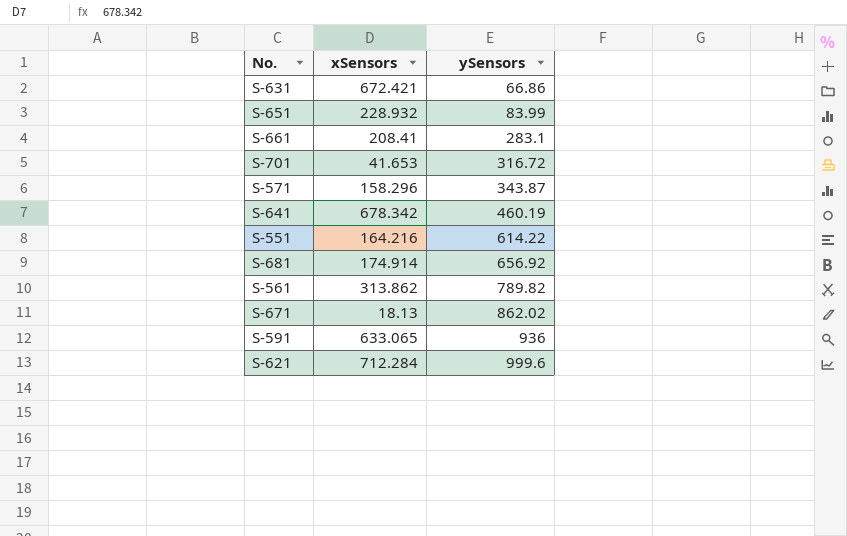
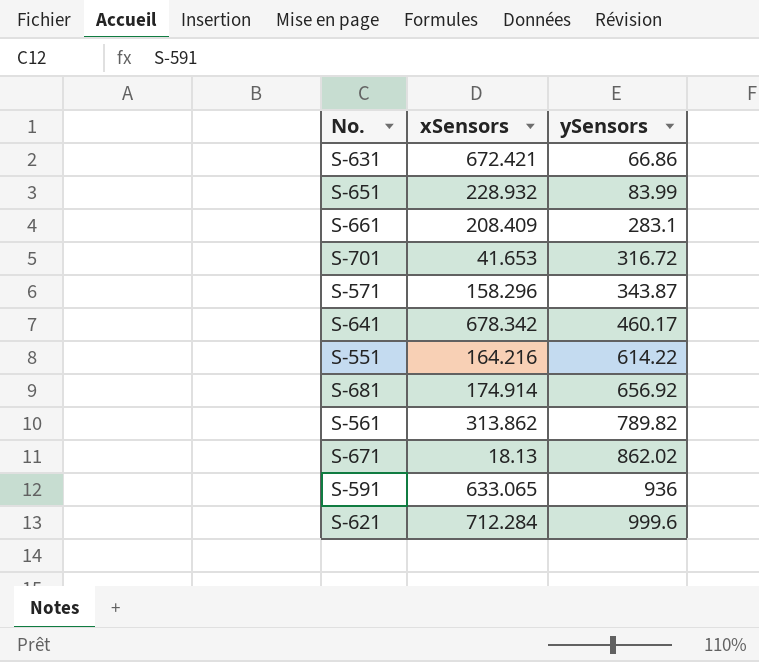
S-661 | xSensors: 208.41 -> 208.409
S-641 | ySensors: 460.19 -> 460.17

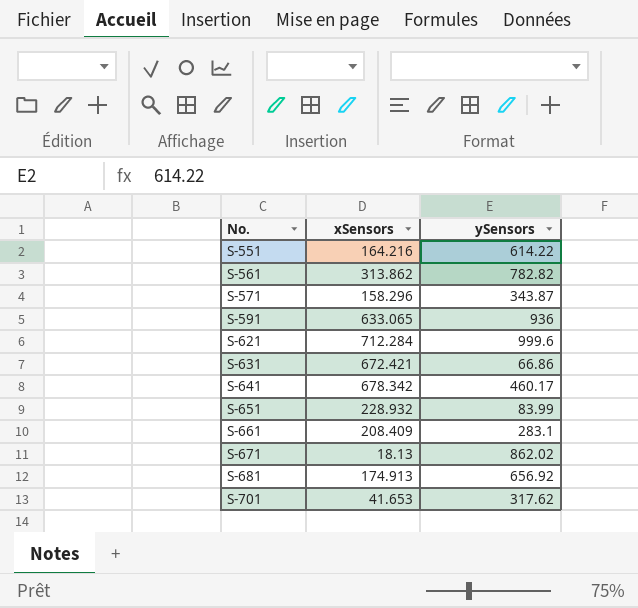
row order: ySensors ascending -> No. ascending
S-561 | ySensors: 789.82 -> 782.82
S-681 | xSensors: 174.914 -> 174.913
S-701 | ySensors: 316.72 -> 317.62

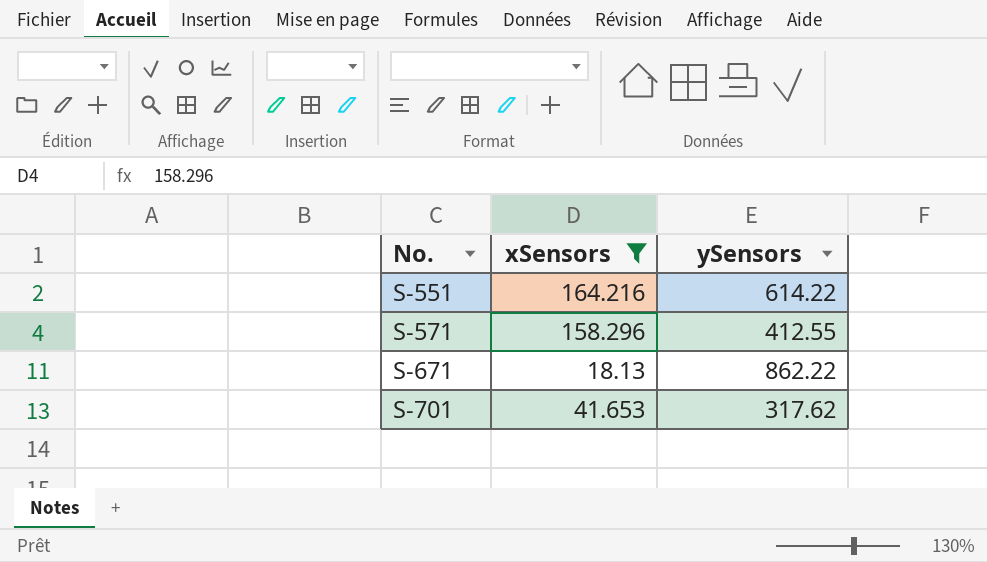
filter: none -> xSensors <= 164.216
S-571 | ySensors: 343.87 -> 412.55
S-671 | ySensors: 862.02 -> 862.22

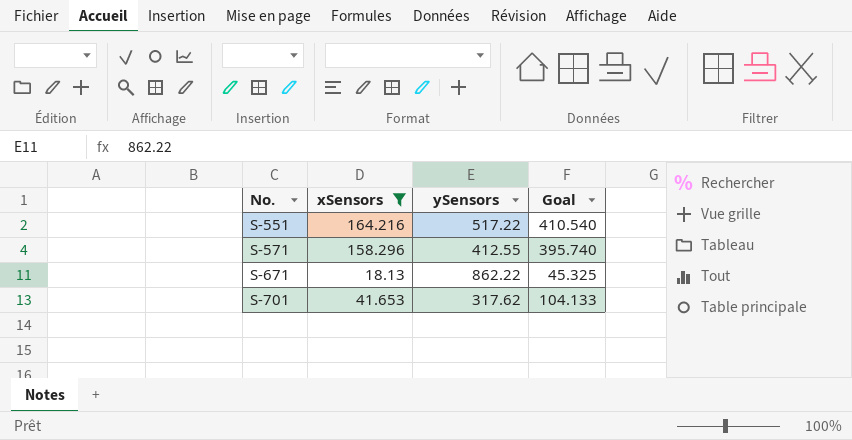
column Goal | formula: none -> [xSensors] * 2.5
S-551 | ySensors: 614.22 -> 517.22

